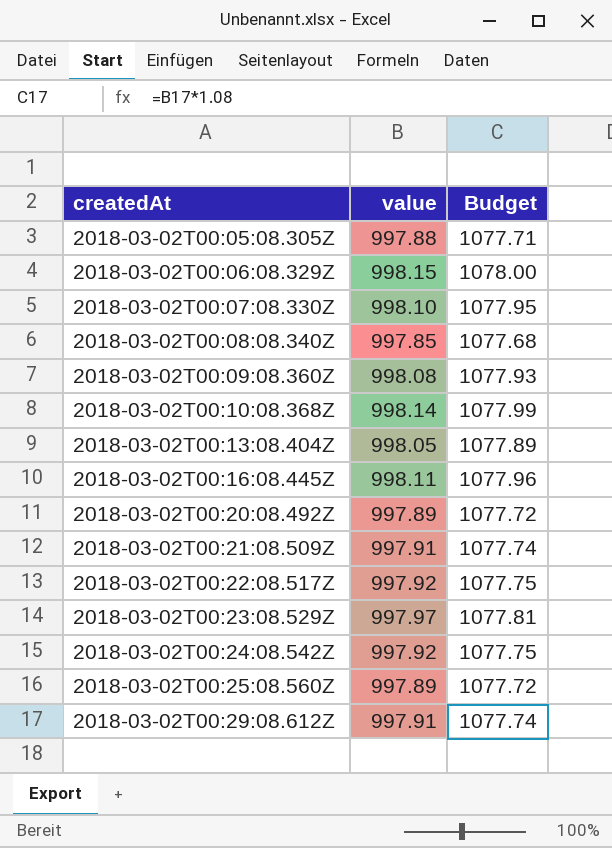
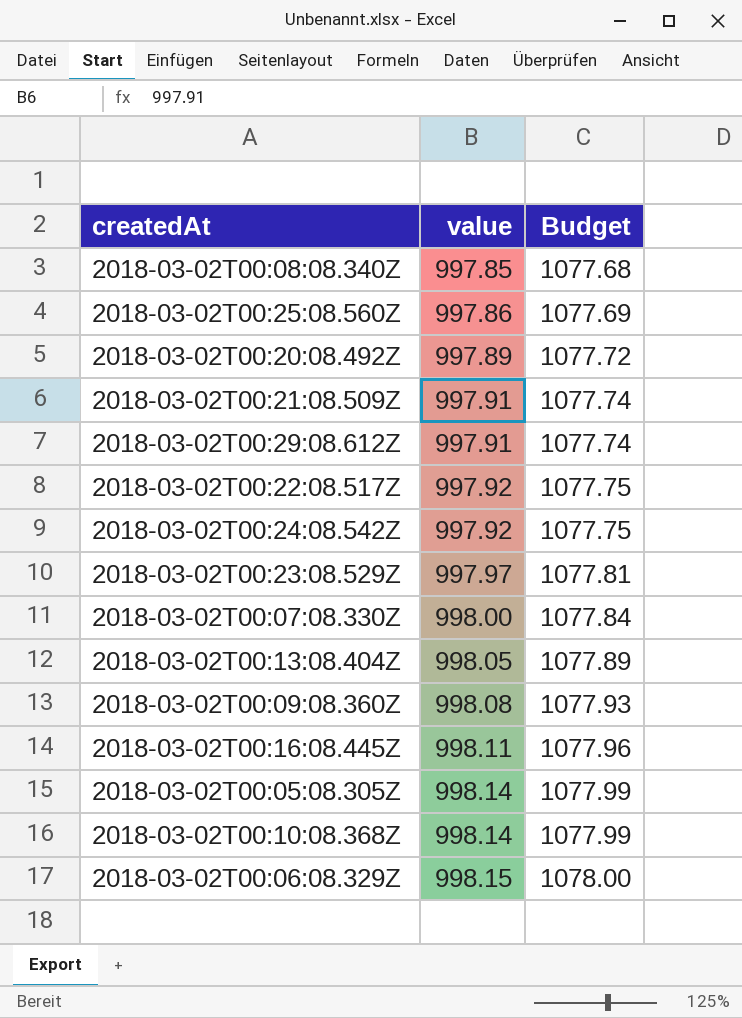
row order: createdAt ascending -> value ascending
2018-03-02T00:25:08.560Z | value: 997.89 -> 997.86
2018-03-02T00:25:08.560Z | Budget: 1077.72 -> 1077.69
2018-03-02T00:07:08.330Z | value: 998.10 -> 998.00
2018-03-02T00:07:08.330Z | Budget: 1077.95 -> 1077.84
2018-03-02T00:05:08.305Z | value: 997.88 -> 998.14
2018-03-02T00:05:08.305Z | Budget: 1077.71 -> 1077.99

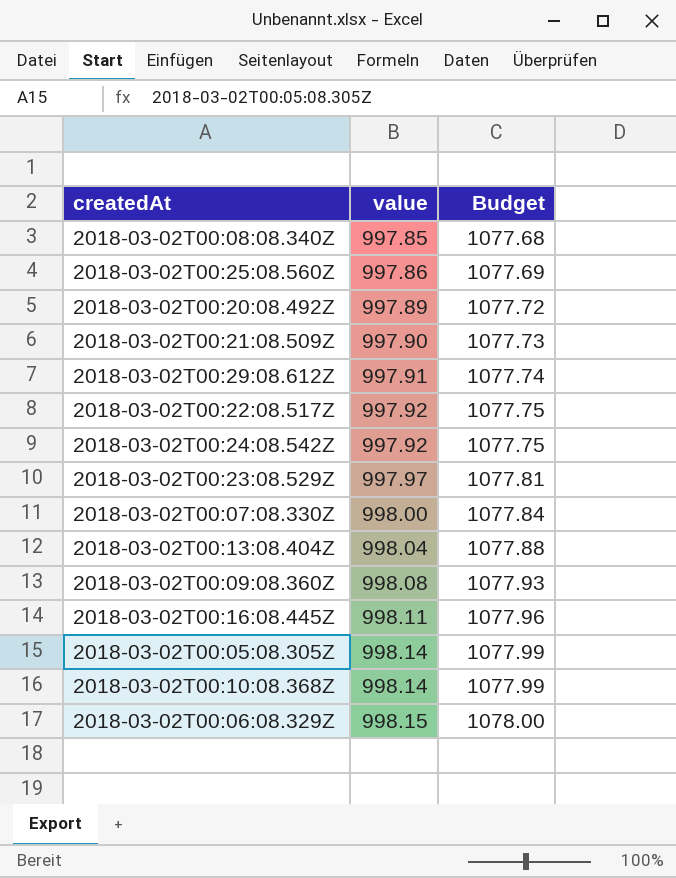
2018-03-02T00:21:08.509Z | value: 997.91 -> 997.90
2018-03-02T00:21:08.509Z | Budget: 1077.74 -> 1077.73
2018-03-02T00:13:08.404Z | value: 998.05 -> 998.04
2018-03-02T00:13:08.404Z | Budget: 1077.89 -> 1077.88

